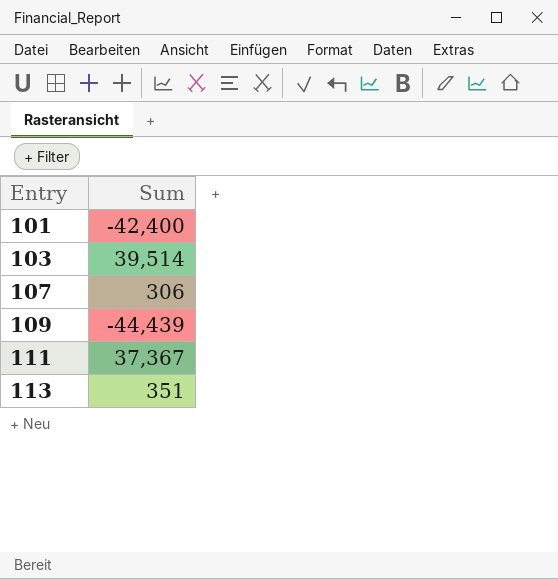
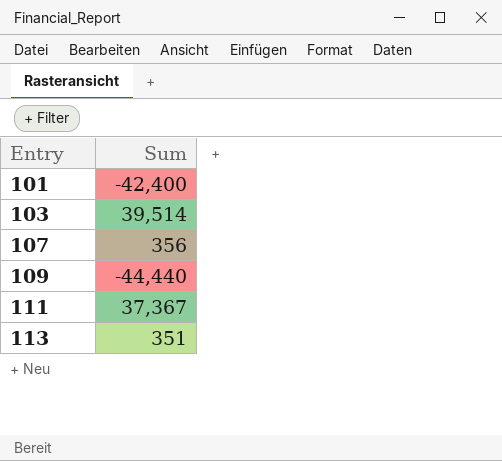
107 | Sum: 306 -> 356
109 | Sum: -44,439 -> -44,440

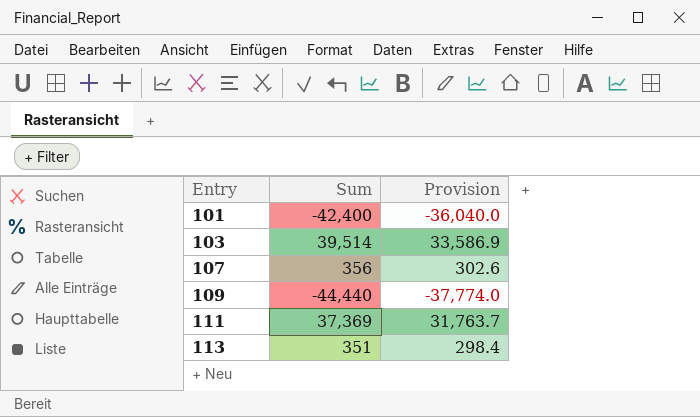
column Provision | formula: none -> [Sum] * 0.85
111 | Sum: 37,367 -> 37,369

